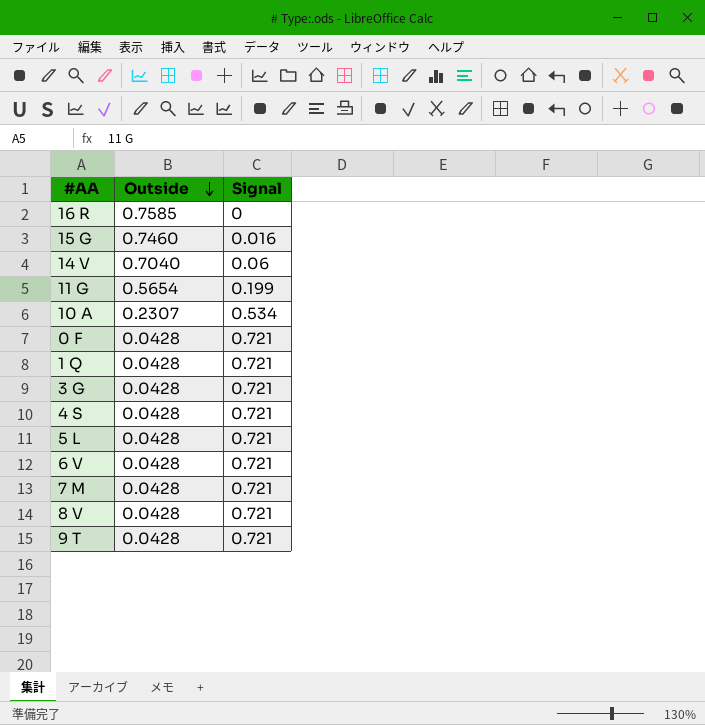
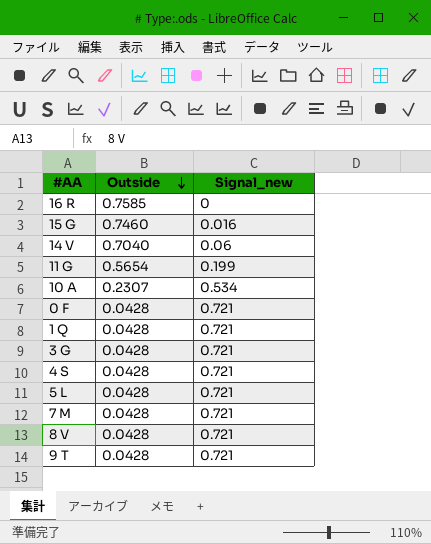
column name: Signal -> Signal_new
row 6 V: 0.0428 | 0.721 -> none

